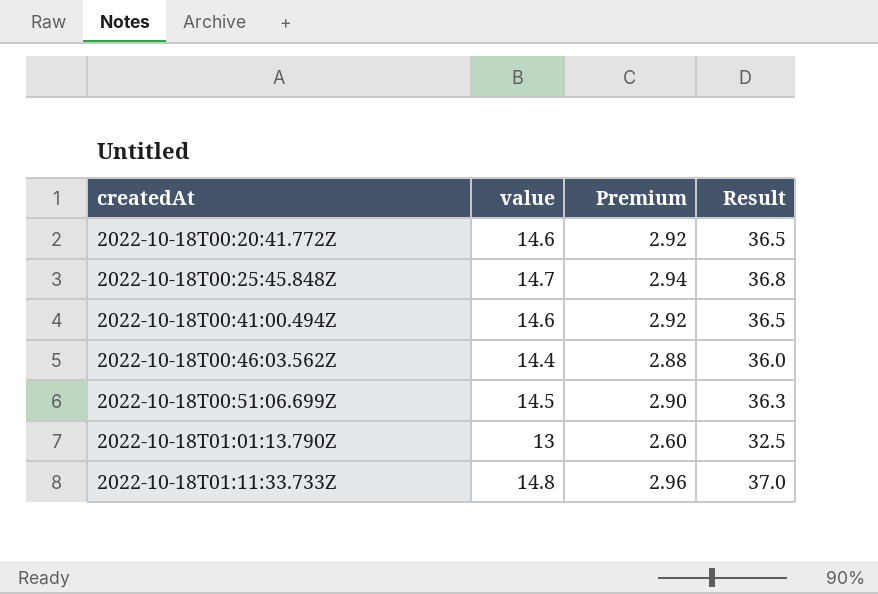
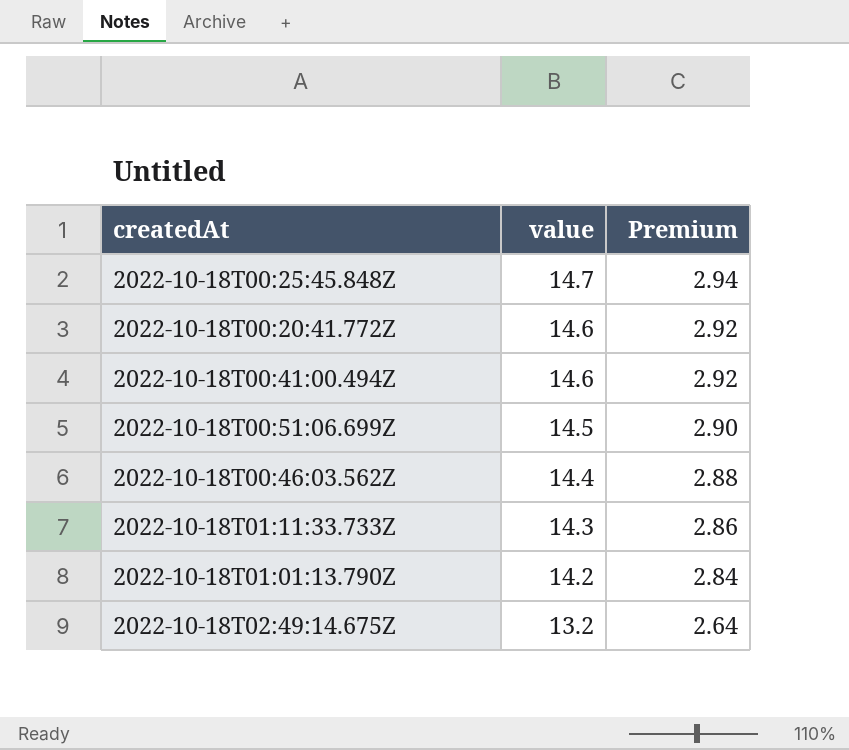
row order: createdAt ascending -> value descending
column Result | formula: [value] * 2.5 -> none
2022-10-18T01:11:33.733Z | value: 14.8 -> 14.3
2022-10-18T01:11:33.733Z | Premium: 2.96 -> 2.86
2022-10-18T01:01:13.790Z | value: 13 -> 14.2
2022-10-18T01:01:13.790Z | Premium: 2.60 -> 2.84
row 2022-10-18T02:49:14.675Z: none -> 13.2 | 2.64

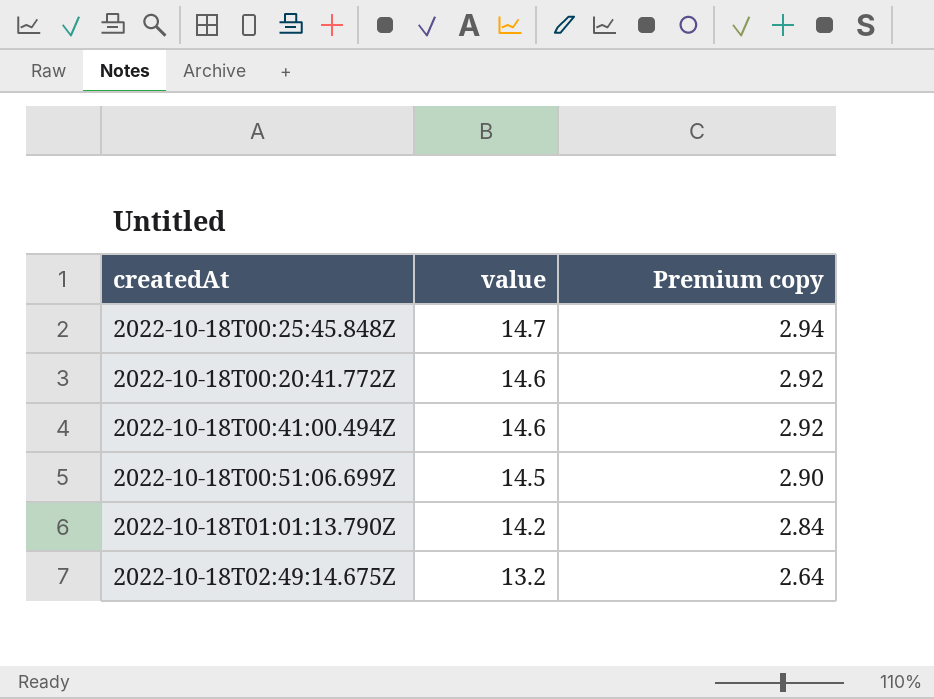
column name: Premium -> Premium copy
row 2022-10-18T00:46:03.562Z: 14.4 | 2.88 -> none
row 2022-10-18T01:11:33.733Z: 14.3 | 2.86 -> none

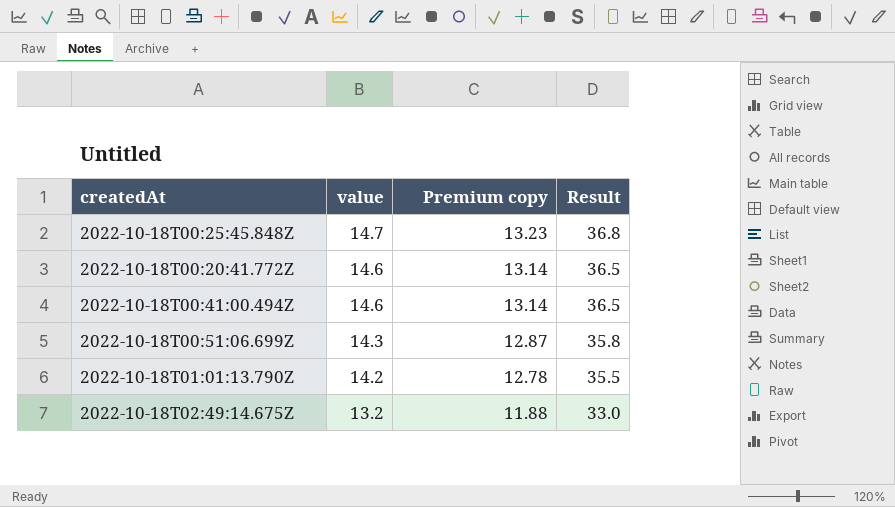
column Premium copy | formula: [value] * 0.2 -> [value] * 0.9
column Result | formula: none -> [value] * 2.5
2022-10-18T00:51:06.699Z | value: 14.5 -> 14.3

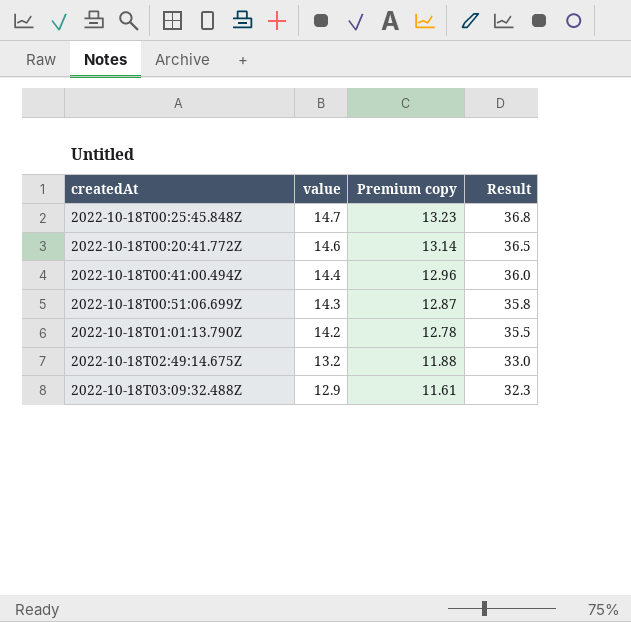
2022-10-18T00:41:00.494Z | value: 14.6 -> 14.4
2022-10-18T00:41:00.494Z | Premium copy: 13.14 -> 12.96
2022-10-18T00:41:00.494Z | Result: 36.5 -> 36.0
row 2022-10-18T03:09:32.488Z: none -> 12.9 | 11.61 | 32.3

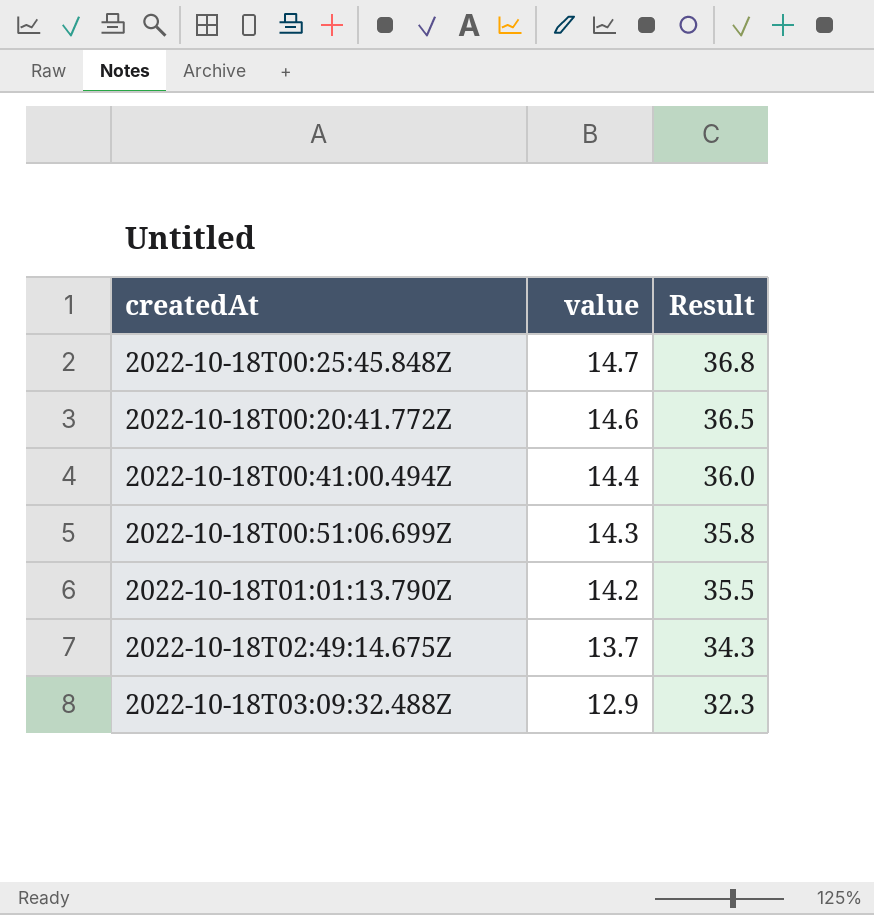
column Premium copy | formula: [value] * 0.9 -> none
2022-10-18T02:49:14.675Z | value: 13.2 -> 13.7
2022-10-18T02:49:14.675Z | Result: 33.0 -> 34.3

